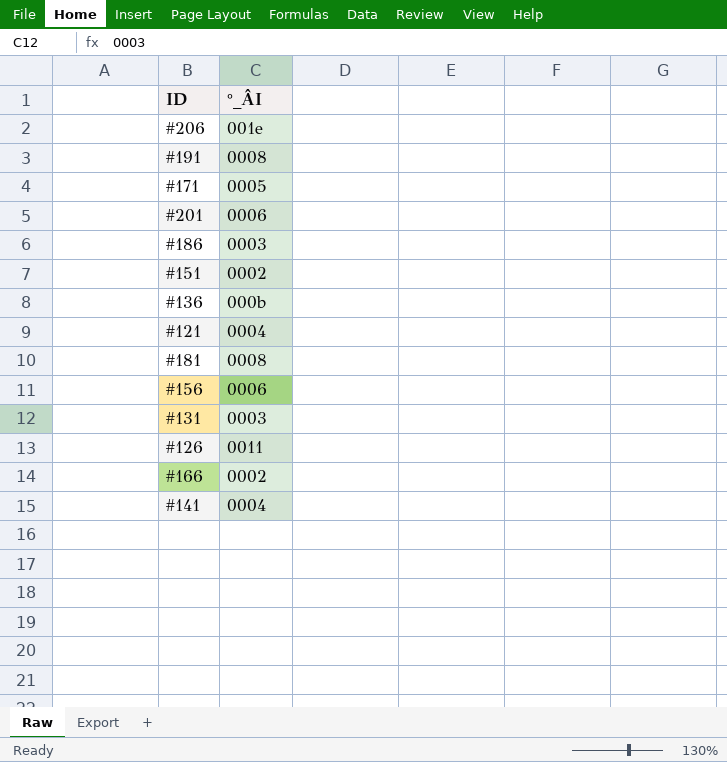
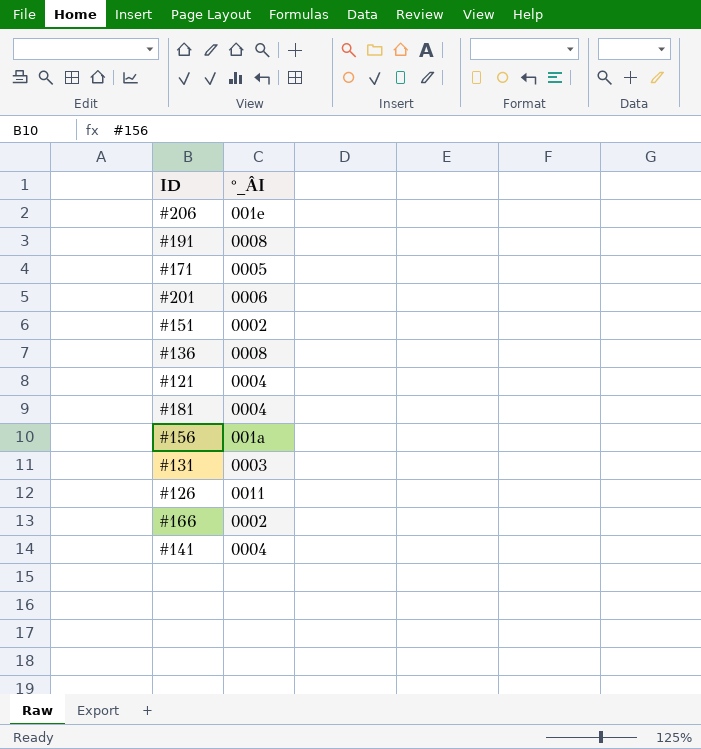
row #186: 0003 -> none
#136 | °_ÂI: 000b -> 0008
#181 | °_ÂI: 0008 -> 0004
#156 | °_ÂI: 0006 -> 001a

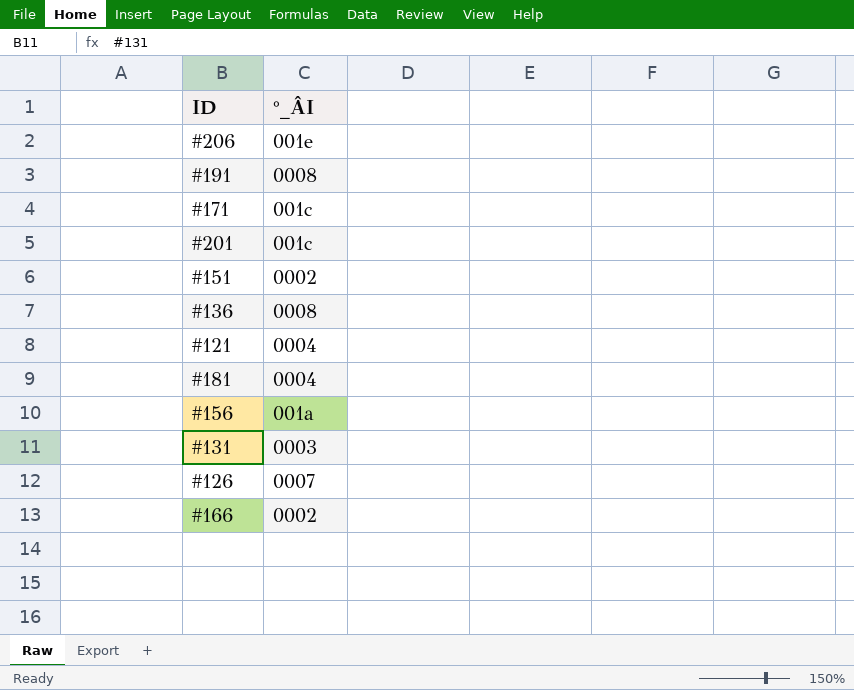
row #141: 0004 -> none
#171 | °_ÂI: 0005 -> 001c
#201 | °_ÂI: 0006 -> 001c
#126 | °_ÂI: 0011 -> 0007

